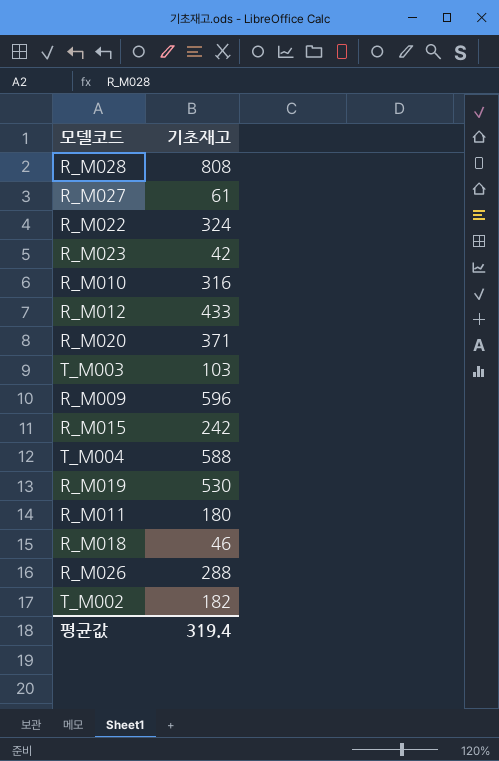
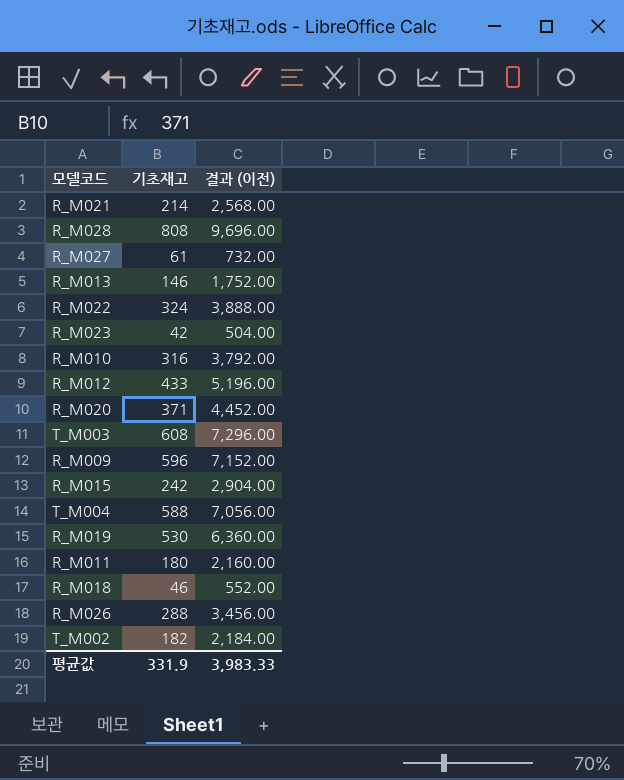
column 결과 (이전) | formula: none -> [기초재고] * 12
row R_M021: none -> 214 | 2,568.00
row R_M013: none -> 146 | 1,752.00
T_M003 | 기초재고: 103 -> 608
평균값 | 기초재고: 319.4 -> 331.9

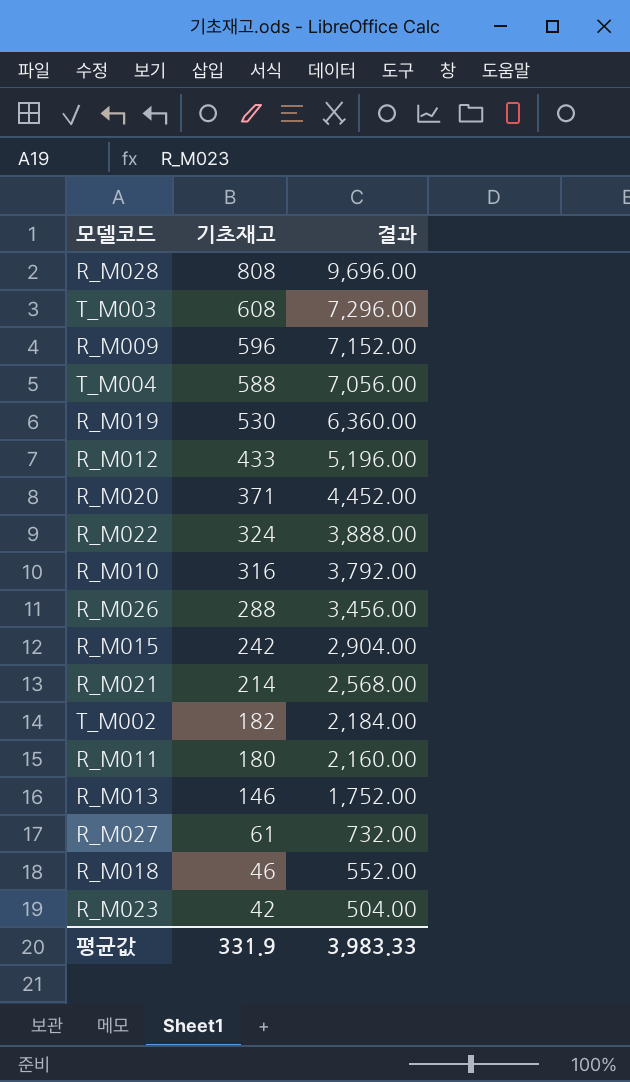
row order: none -> 기초재고 descending
column name: 결과 (이전) -> 결과

